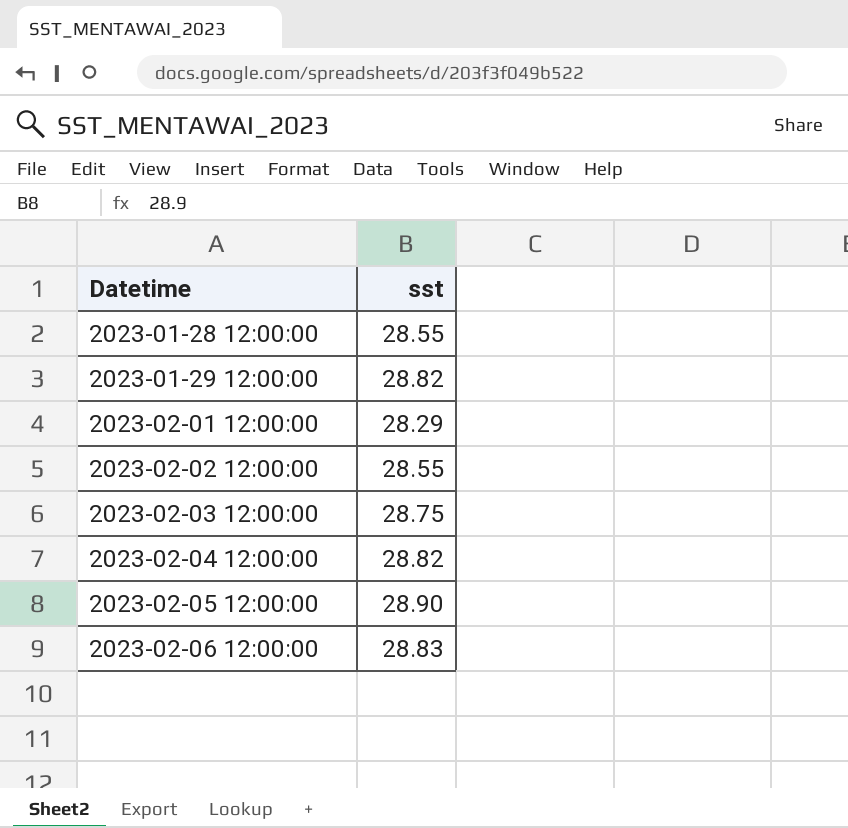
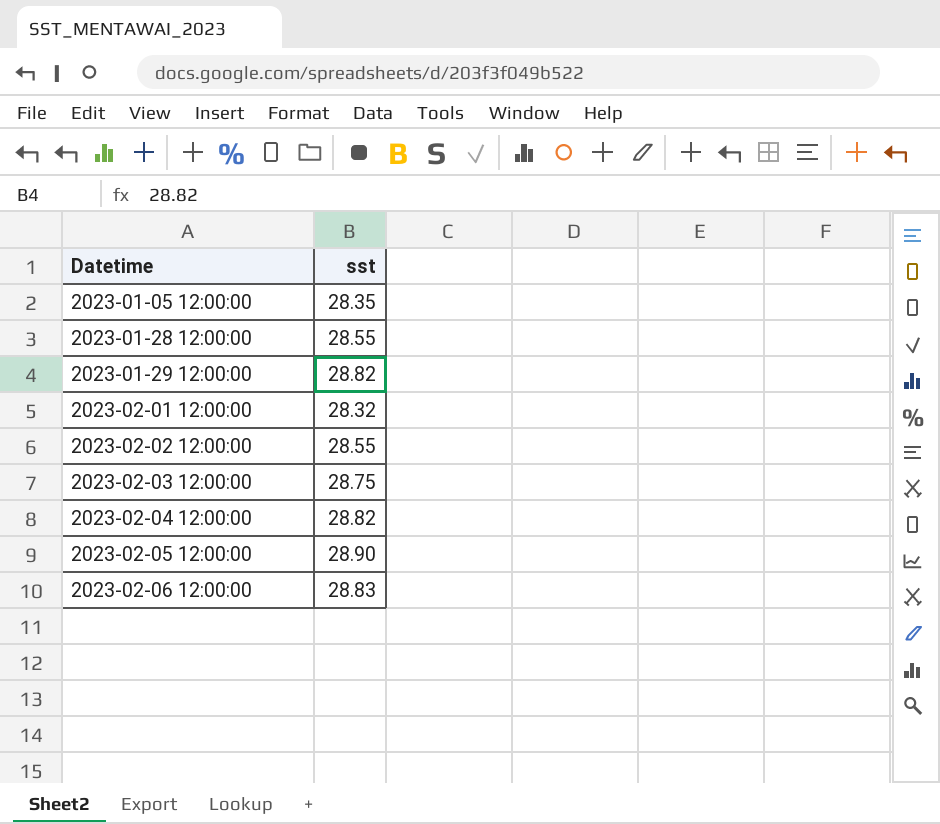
row 2023-01-05 12:00:00: none -> 28.35
2023-02-01 12:00:00 | sst: 28.29 -> 28.32

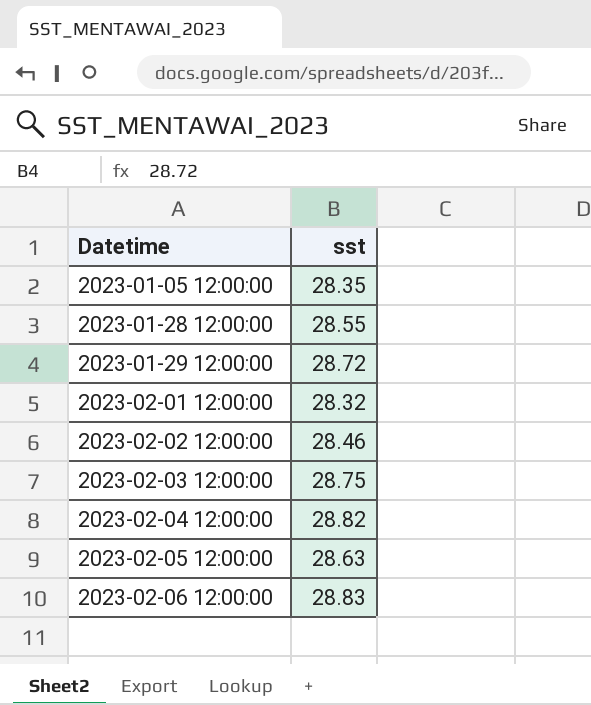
2023-01-29 12:00:00 | sst: 28.82 -> 28.72
2023-02-02 12:00:00 | sst: 28.55 -> 28.46
2023-02-05 12:00:00 | sst: 28.90 -> 28.63

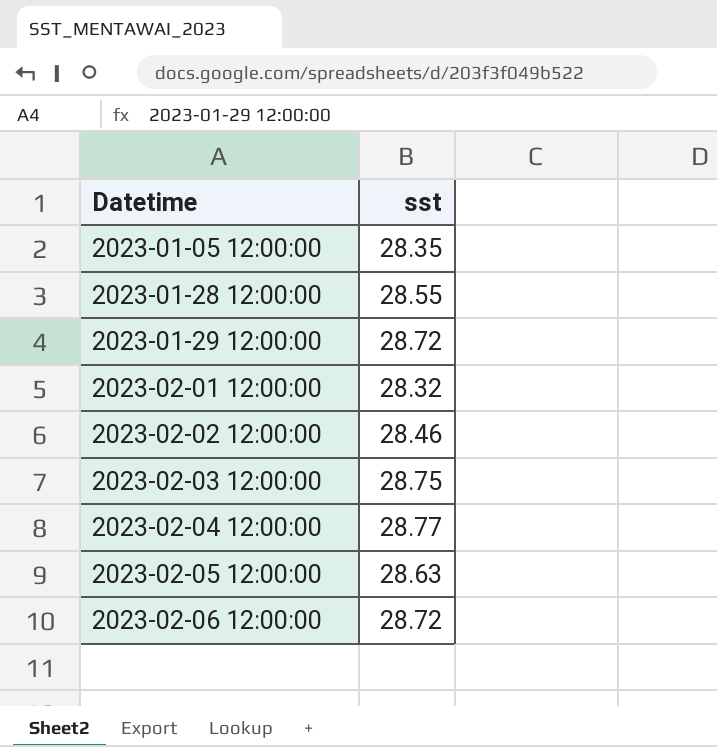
2023-02-04 12:00:00 | sst: 28.82 -> 28.77
2023-02-06 12:00:00 | sst: 28.83 -> 28.72

